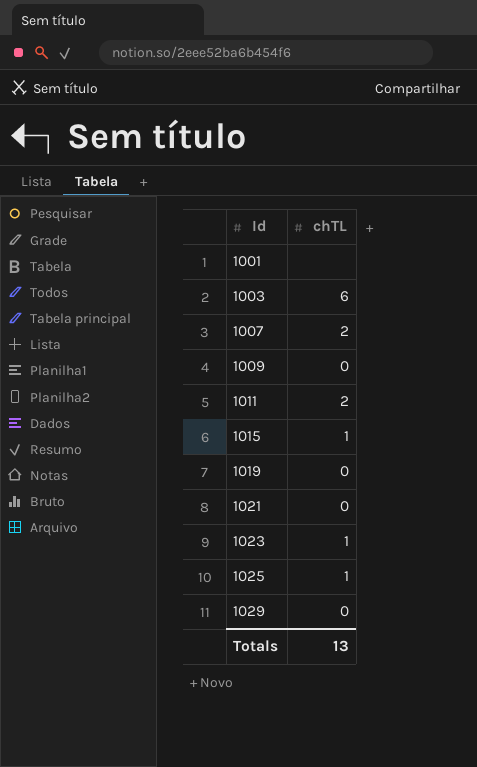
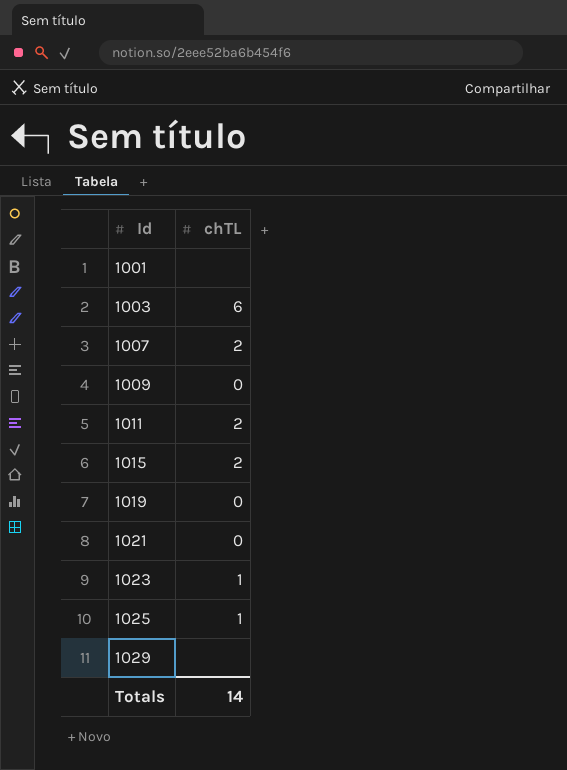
1015 | chTL: 1 -> 2
1029 | chTL: 0 -> none
Totals | chTL: 13 -> 14

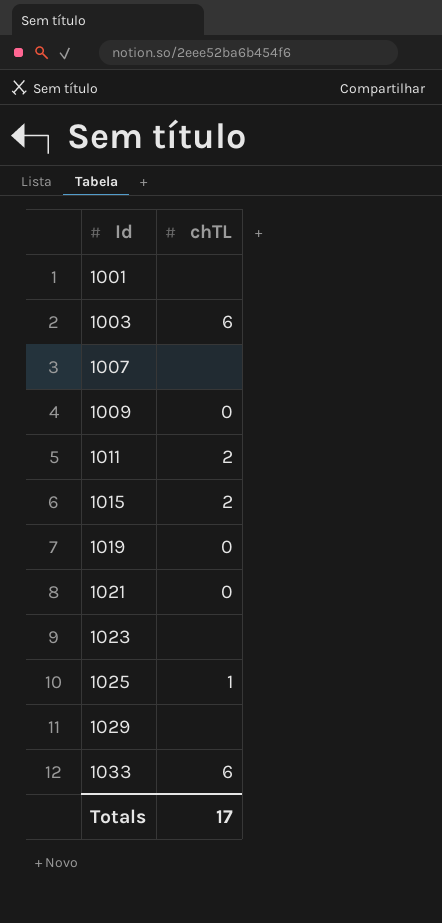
1007 | chTL: 2 -> none
1023 | chTL: 1 -> none
row 1033: none -> 6
Totals | chTL: 14 -> 17

